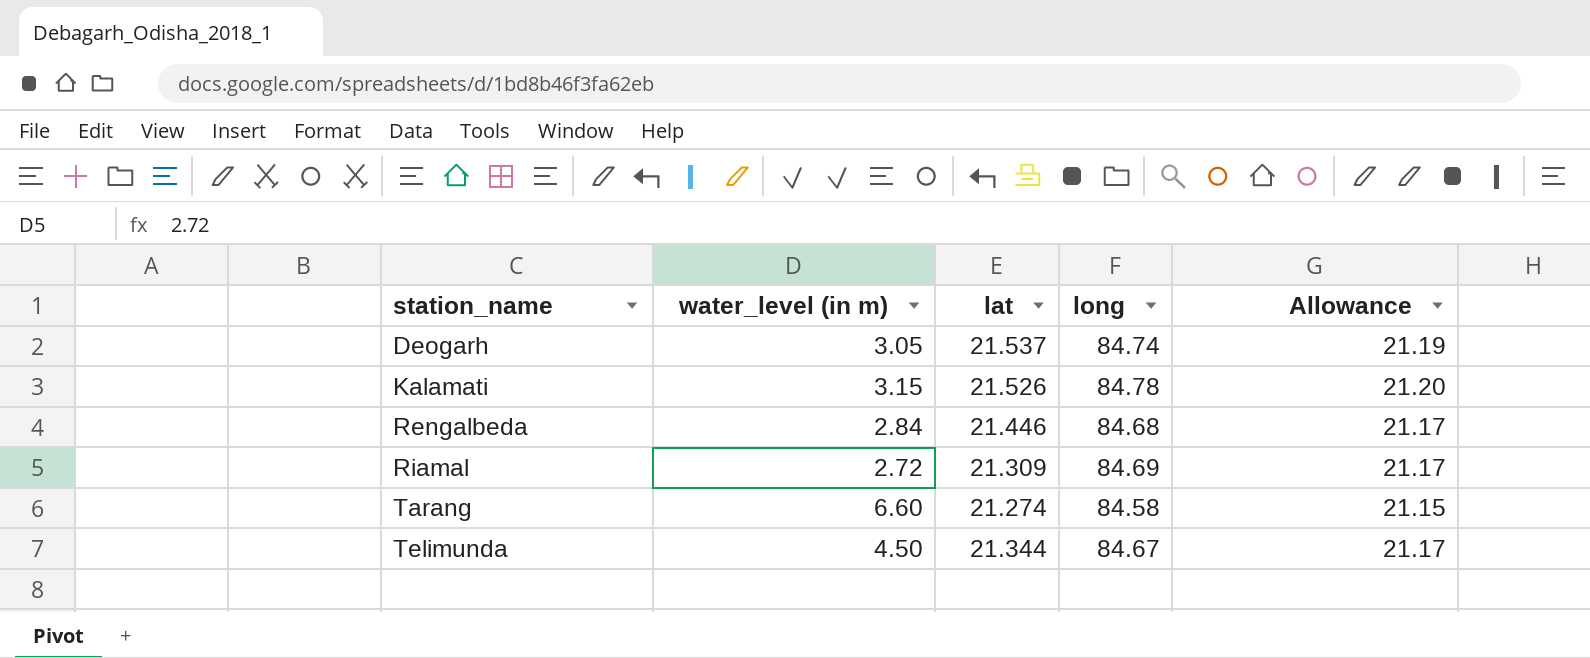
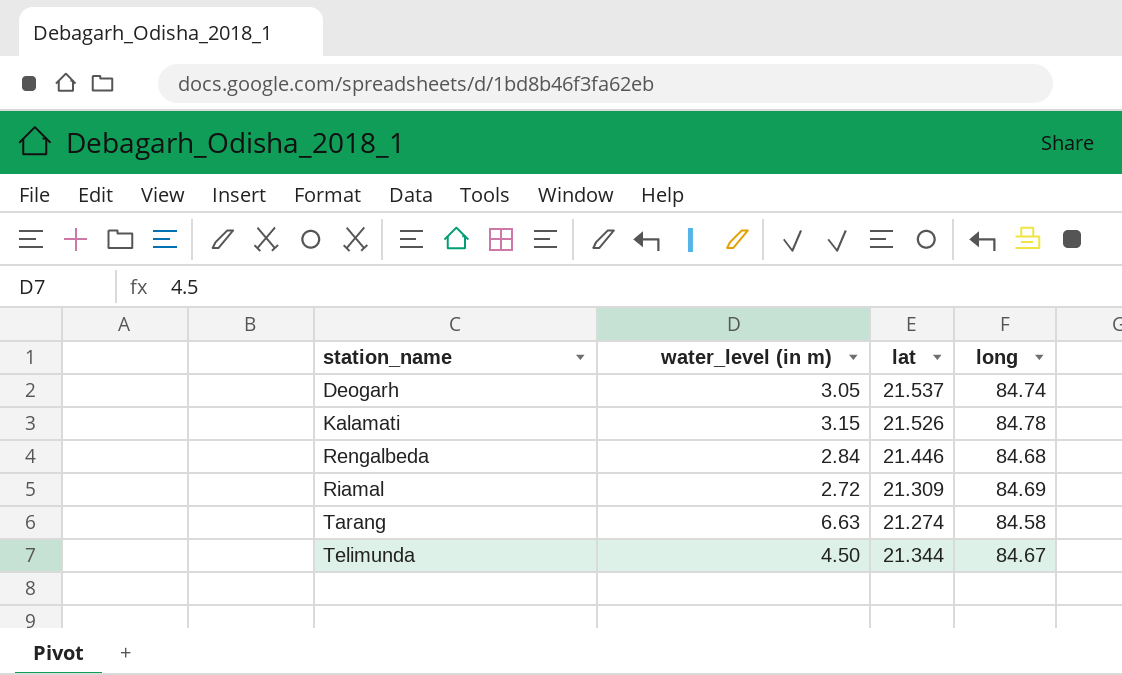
column Allowance | formula: [long] * 0.25 -> none
Tarang | water_level (in m): 6.60 -> 6.63

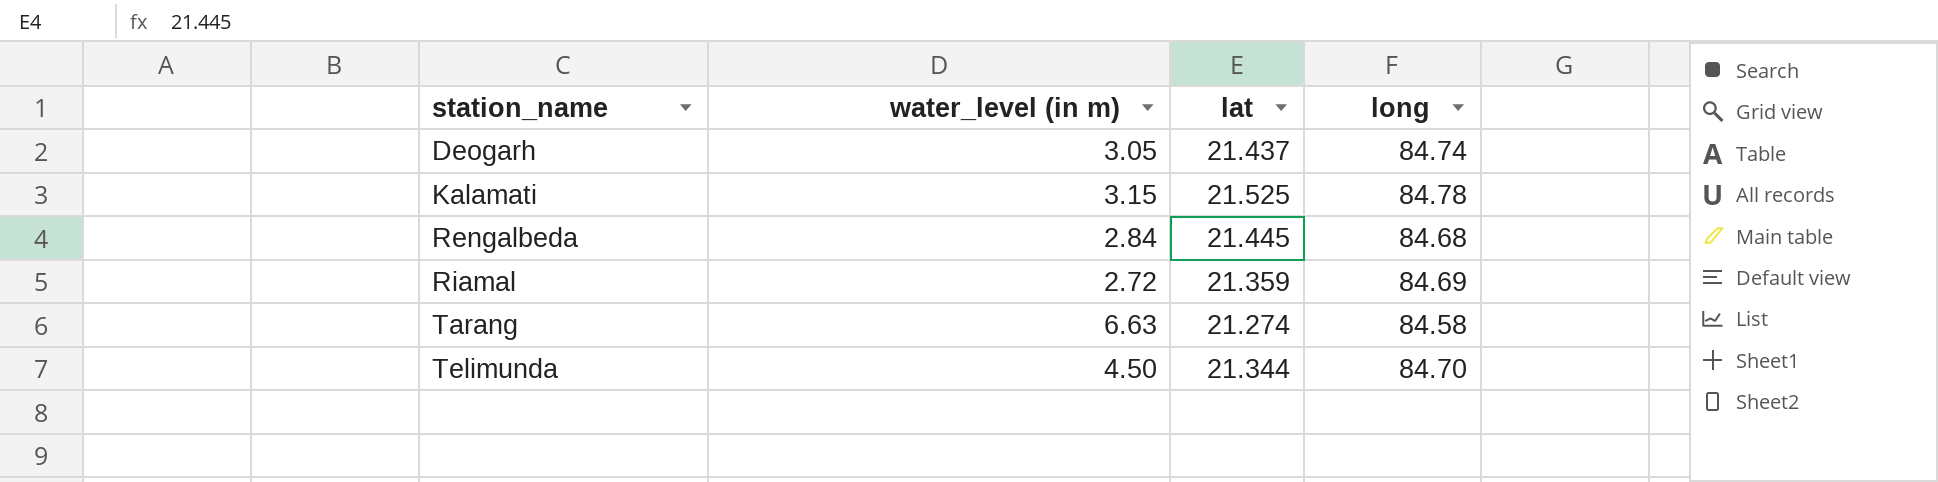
Deogarh | lat: 21.537 -> 21.437
Kalamati | lat: 21.526 -> 21.525
Rengalbeda | lat: 21.446 -> 21.445
Riamal | lat: 21.309 -> 21.359
Telimunda | long: 84.67 -> 84.70

